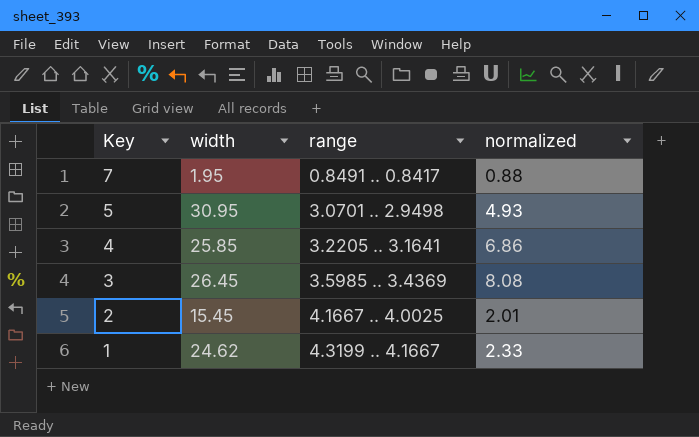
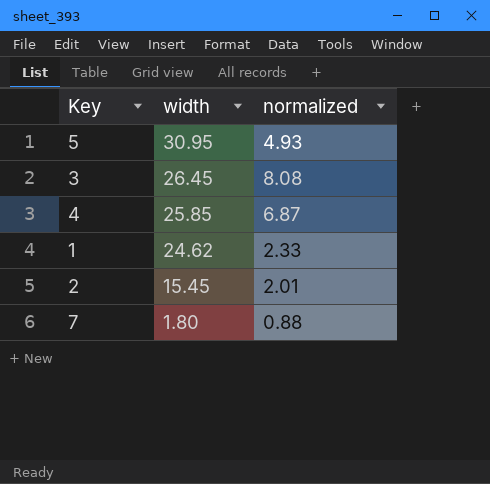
row order: Key descending -> width descending
column range | position: 3 -> none
4 | normalized: 6.86 -> 6.87
7 | width: 1.95 -> 1.80

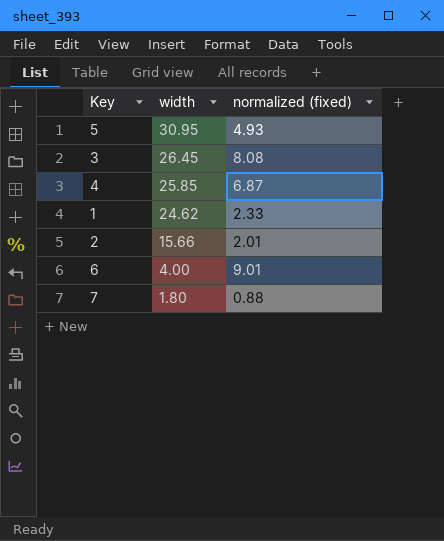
column name: normalized -> normalized (fixed)
2 | width: 15.45 -> 15.66
row 6: none -> 4.00 | 9.01

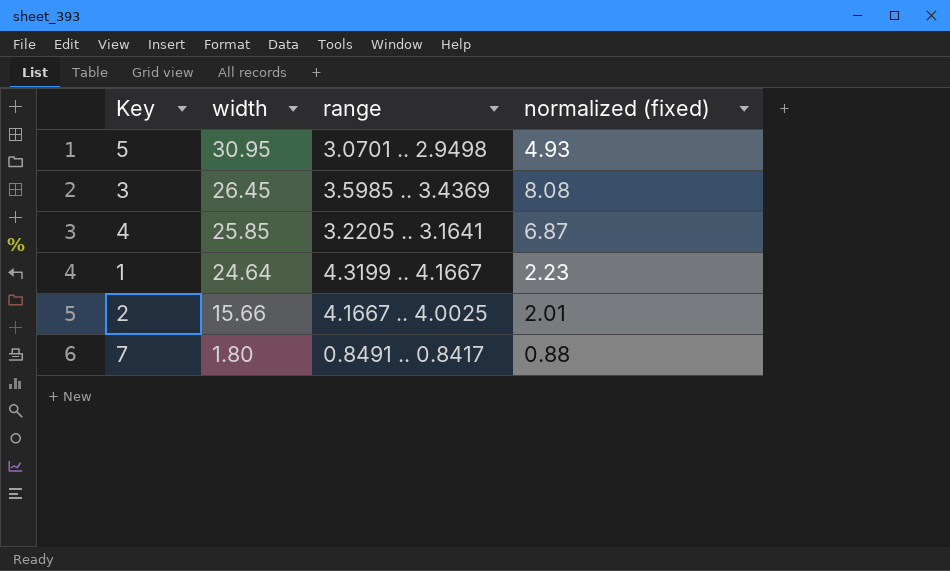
column range | position: none -> 3
row 6: 4.00 | 9.01 -> none
1 | width: 24.62 -> 24.64
1 | normalized (fixed): 2.33 -> 2.23

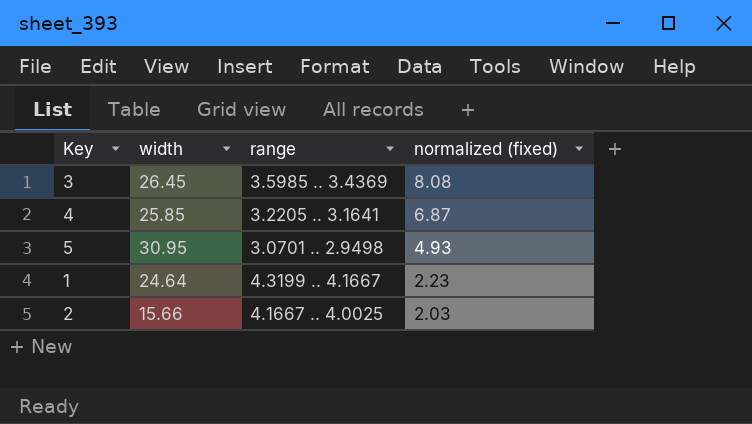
row order: width descending -> normalized (fixed) descending
row 7: 1.80 | 0.8491 .. 0.8417 | 0.88 -> none
2 | normalized (fixed): 2.01 -> 2.03

